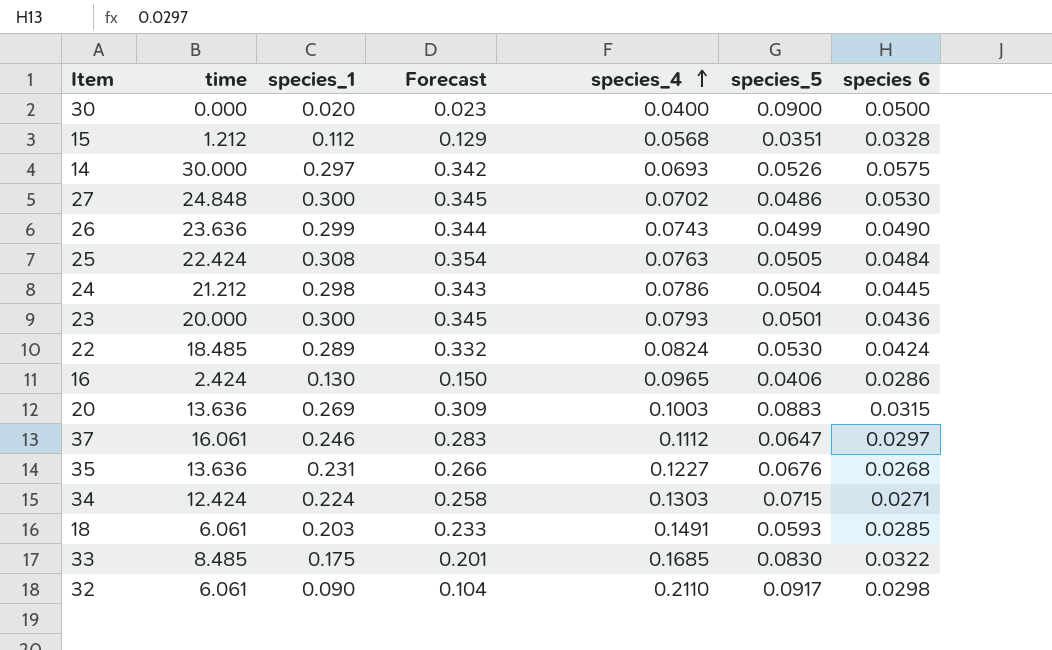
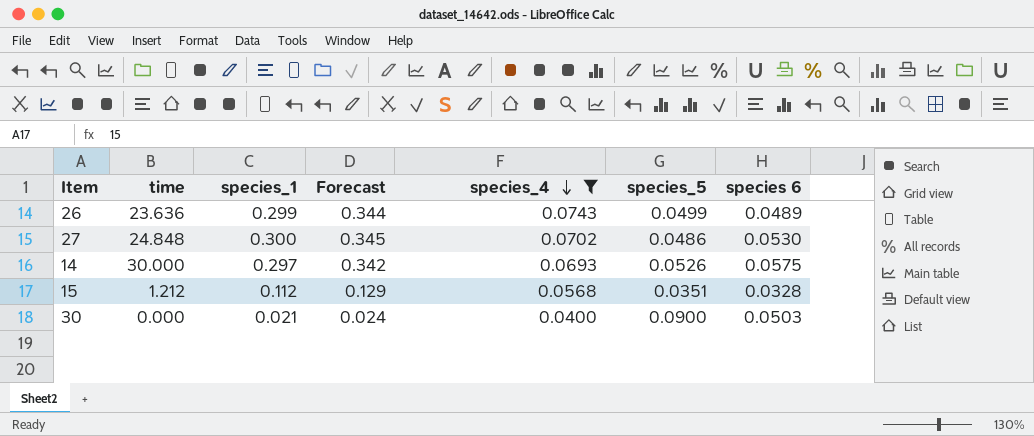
filter: none -> species_4 <= 0.0743
row order: species_4 ascending -> species_4 descending
26 | species 6: 0.0490 -> 0.0489
30 | species_1: 0.020 -> 0.021
30 | Forecast: 0.023 -> 0.024
30 | species 6: 0.0500 -> 0.0503

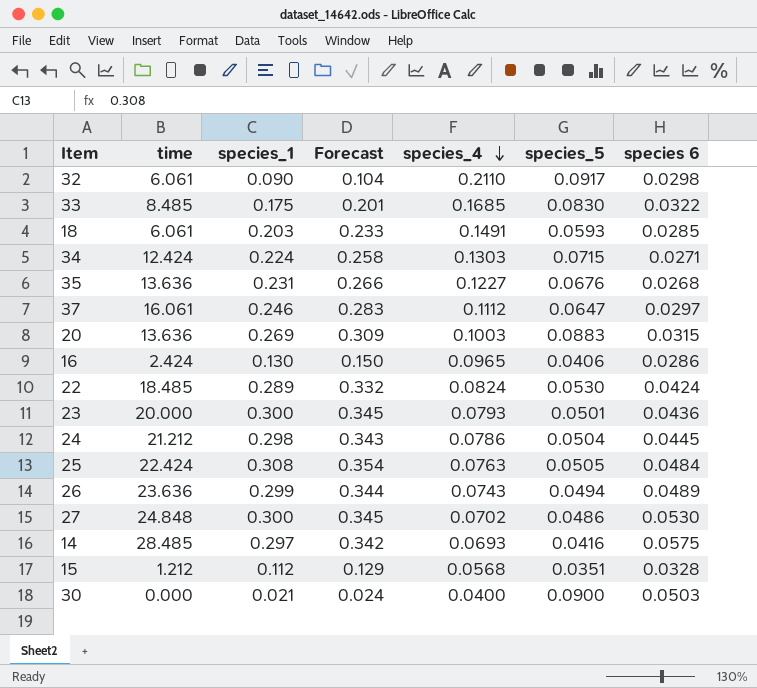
filter: species_4 <= 0.0743 -> none
26 | species_5: 0.0499 -> 0.0494
14 | time: 30.000 -> 28.485
14 | species_5: 0.0526 -> 0.0416

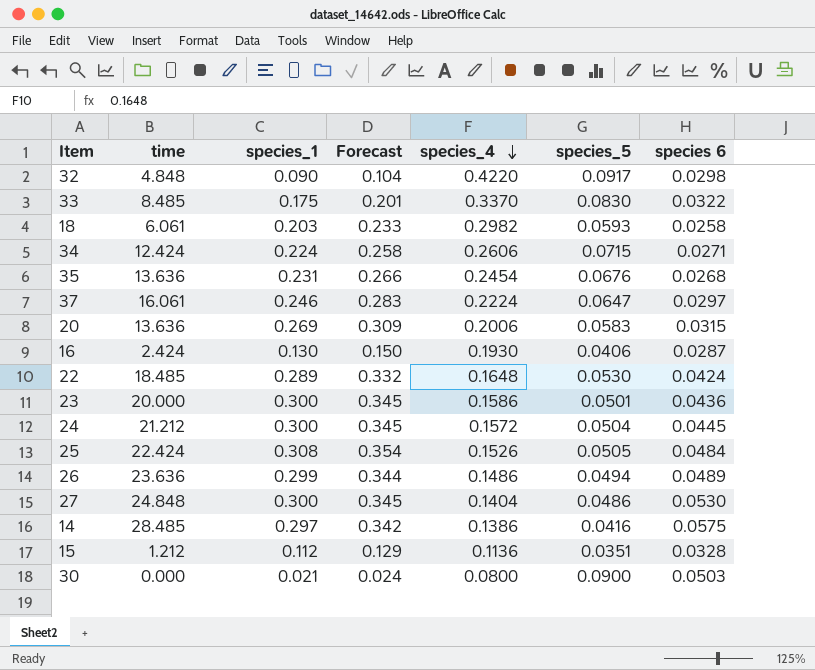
32 | time: 6.061 -> 4.848
32 | species_4: 0.2110 -> 0.4220
33 | species_4: 0.1685 -> 0.3370
18 | species_4: 0.1491 -> 0.2982
18 | species 6: 0.0285 -> 0.0258
34 | species_4: 0.1303 -> 0.2606
35 | species_4: 0.1227 -> 0.2454
37 | species_4: 0.1112 -> 0.2224
20 | species_4: 0.1003 -> 0.2006
20 | species_5: 0.0883 -> 0.0583
16 | species_4: 0.0965 -> 0.1930
16 | species 6: 0.0286 -> 0.0287
22 | species_4: 0.0824 -> 0.1648
23 | species_4: 0.0793 -> 0.1586
24 | species_1: 0.298 -> 0.300
24 | Forecast: 0.343 -> 0.345
24 | species_4: 0.0786 -> 0.1572
25 | species_4: 0.0763 -> 0.1526
26 | species_4: 0.0743 -> 0.1486
27 | species_4: 0.0702 -> 0.1404
14 | species_4: 0.0693 -> 0.1386
15 | species_4: 0.0568 -> 0.1136
30 | species_4: 0.0400 -> 0.0800

